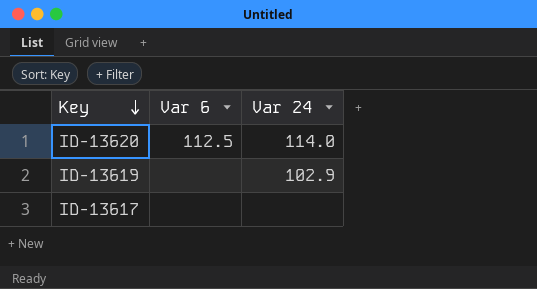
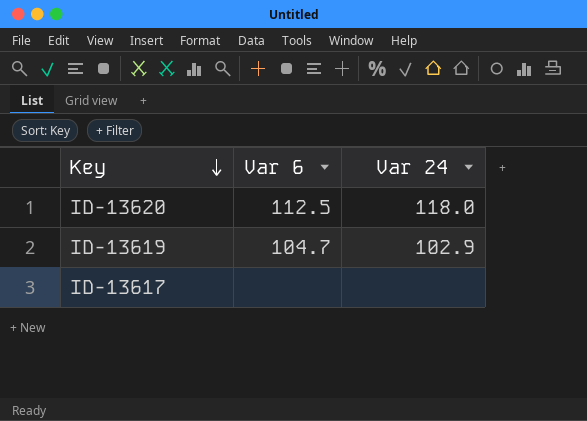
ID-13620 | Var 24: 114.0 -> 118.0
ID-13619 | Var 6: none -> 104.7

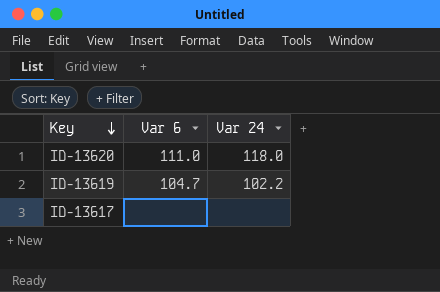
ID-13620 | Var 6: 112.5 -> 111.0
ID-13619 | Var 24: 102.9 -> 102.2

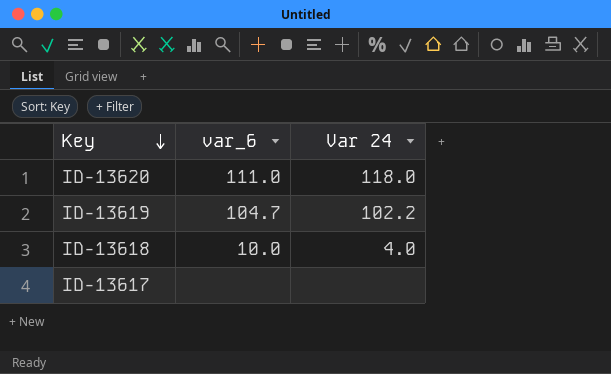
column name: Var 6 -> var_6
row ID-13618: none -> 10.0 | 4.0

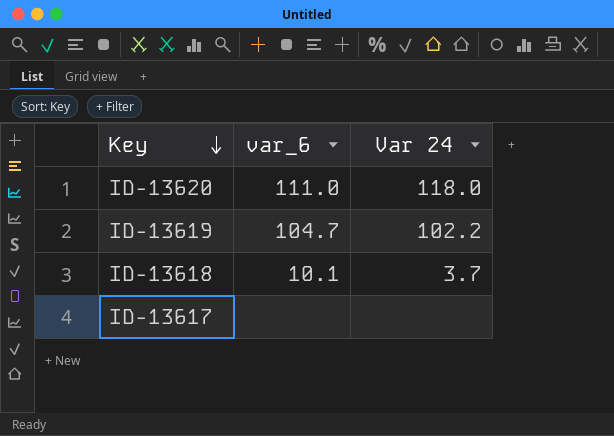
ID-13618 | var_6: 10.0 -> 10.1
ID-13618 | Var 24: 4.0 -> 3.7

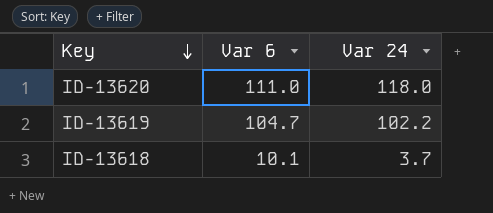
column name: var_6 -> Var 6
row ID-13617: none | none -> none

